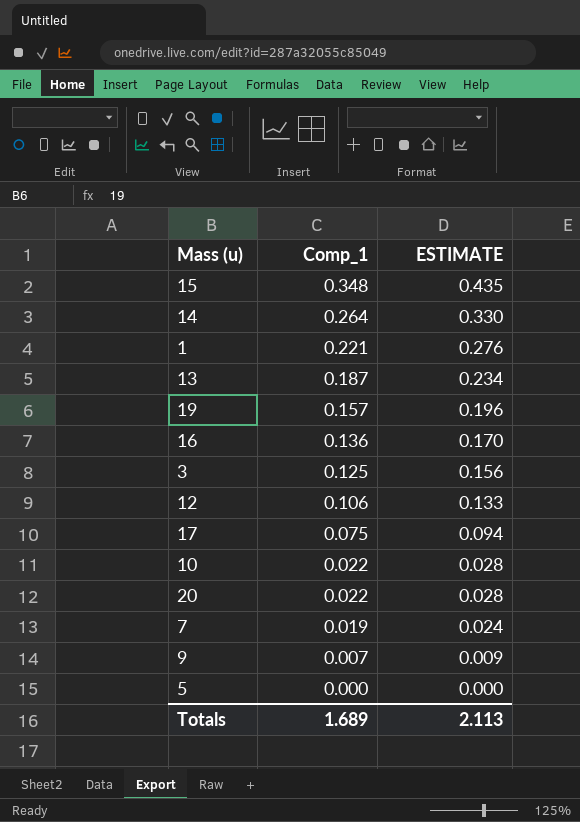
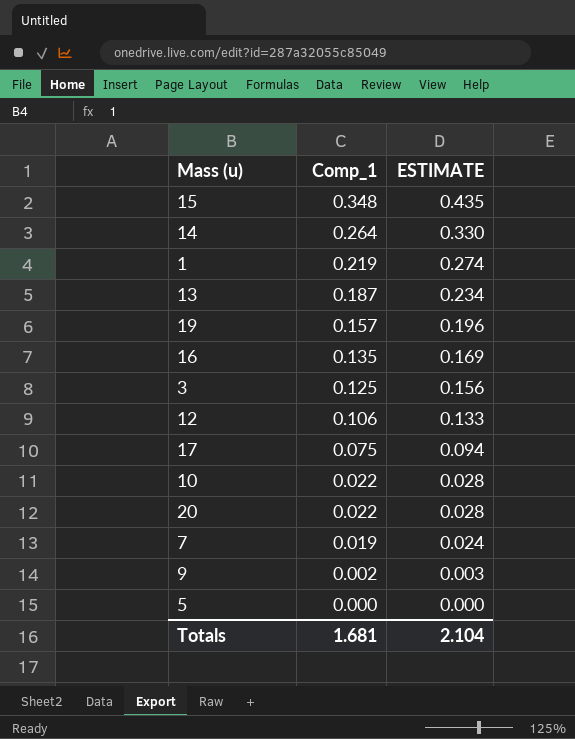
1 | Comp_1: 0.221 -> 0.219
1 | ESTIMATE: 0.276 -> 0.274
16 | Comp_1: 0.136 -> 0.135
16 | ESTIMATE: 0.170 -> 0.169
9 | Comp_1: 0.007 -> 0.002
9 | ESTIMATE: 0.009 -> 0.003
Totals | Comp_1: 1.689 -> 1.681
Totals | ESTIMATE: 2.113 -> 2.104

